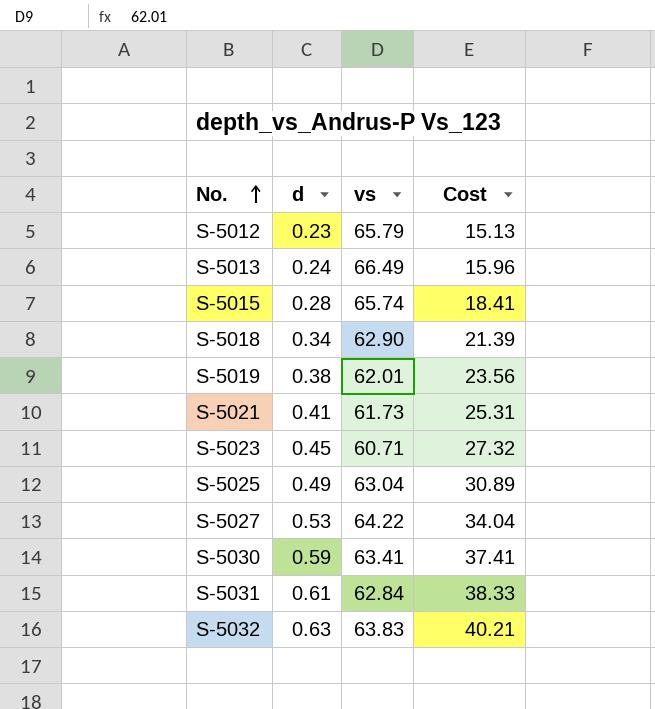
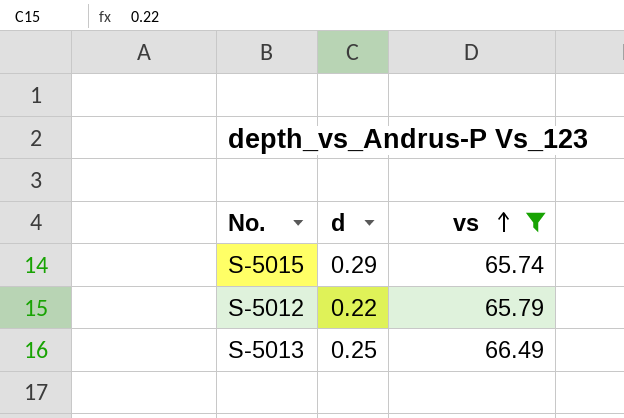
filter: none -> vs >= 65.74
row order: No. ascending -> vs ascending
column Cost | formula: [d] * [vs] -> none
S-5015 | d: 0.28 -> 0.29
S-5012 | d: 0.23 -> 0.22
S-5013 | d: 0.24 -> 0.25

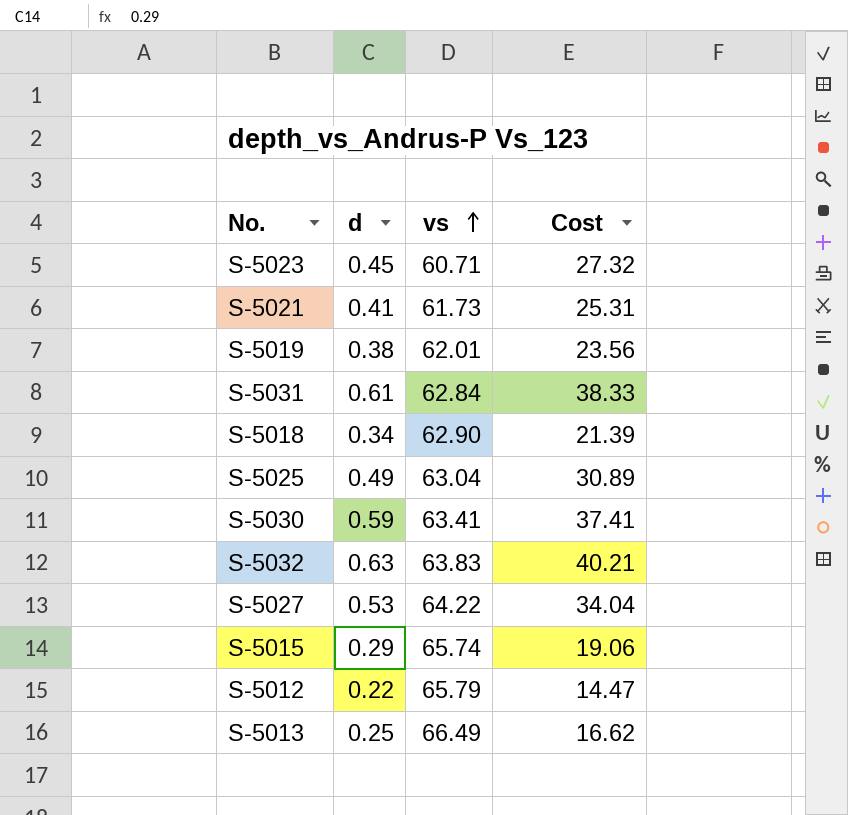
filter: vs >= 65.74 -> none
column Cost | formula: none -> [d] * [vs]

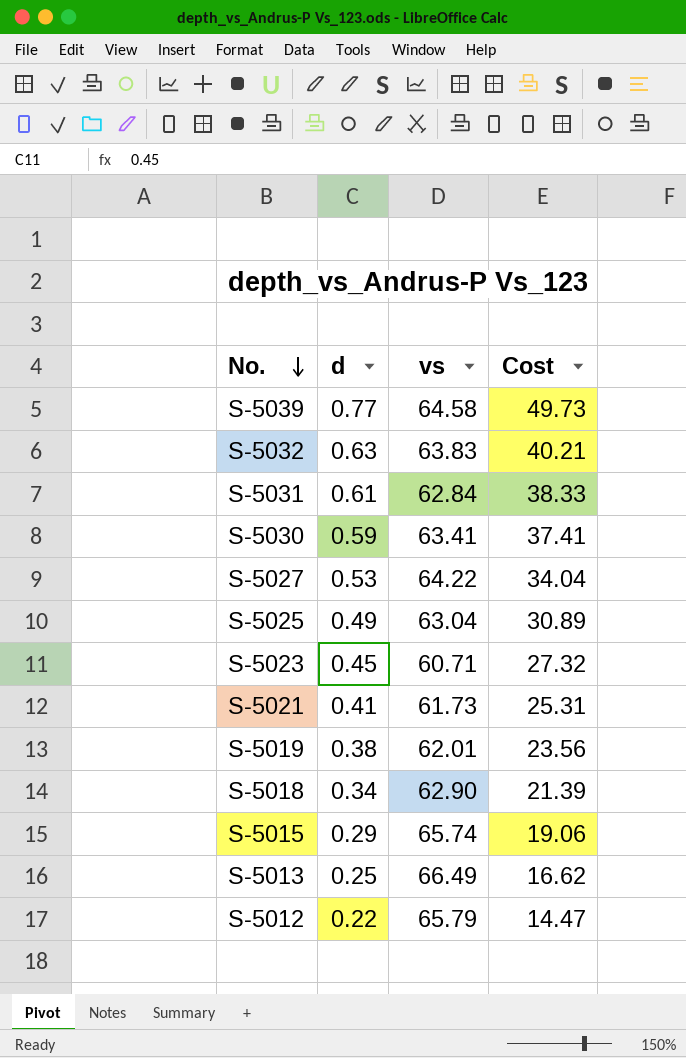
row order: vs ascending -> No. descending
row S-5039: none -> 0.77 | 64.58 | 49.73

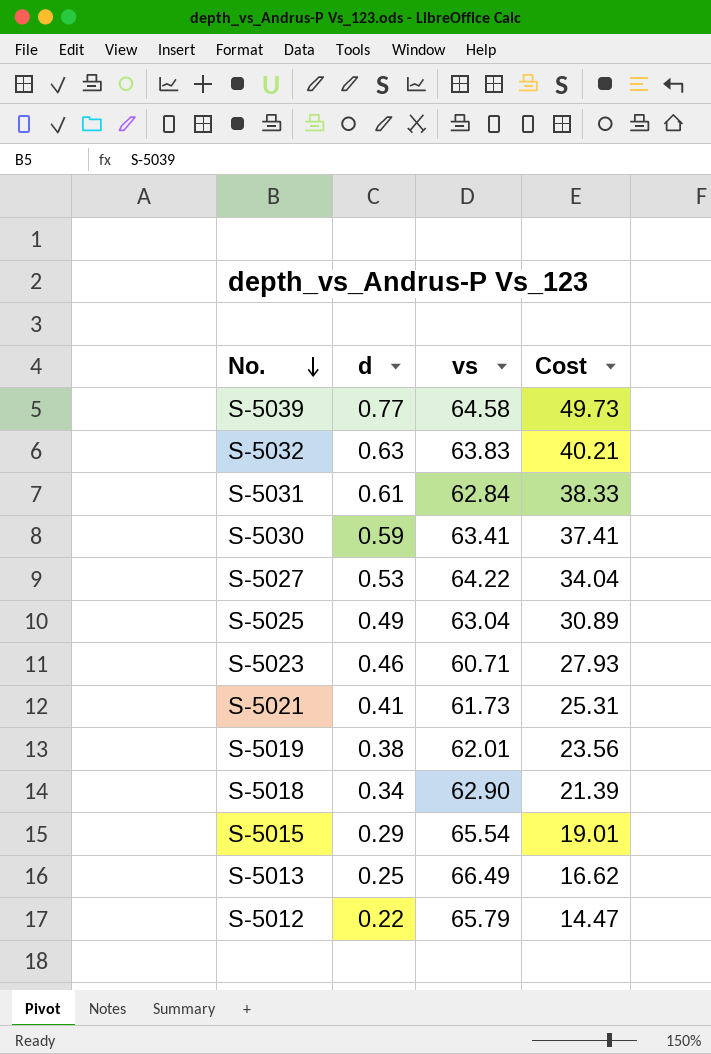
S-5023 | d: 0.45 -> 0.46
S-5023 | Cost: 27.32 -> 27.93
S-5015 | vs: 65.74 -> 65.54
S-5015 | Cost: 19.06 -> 19.01

